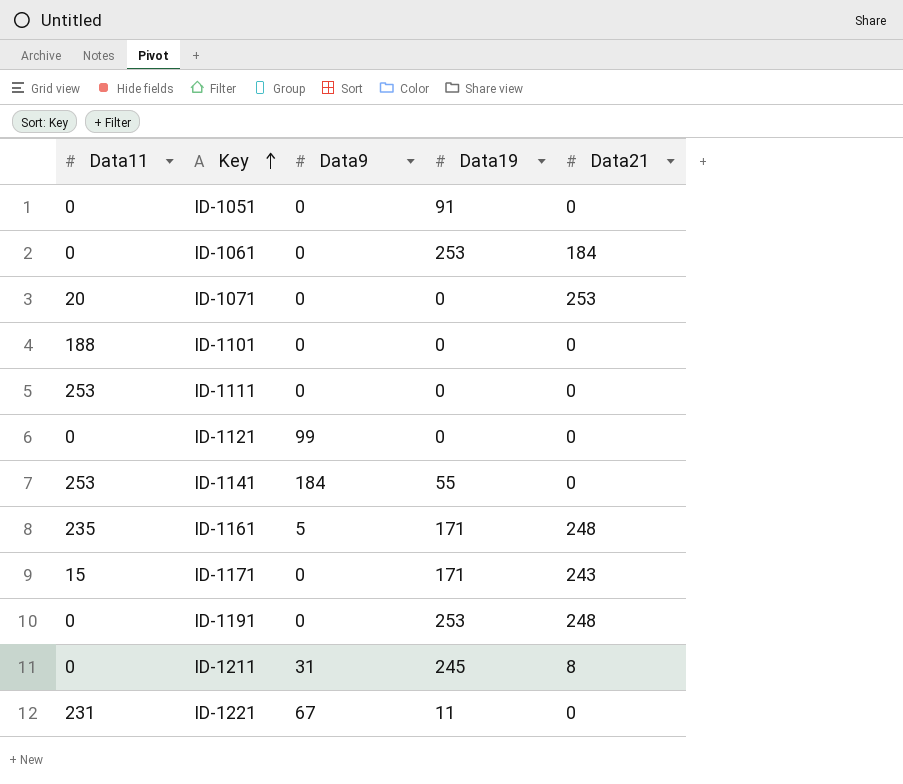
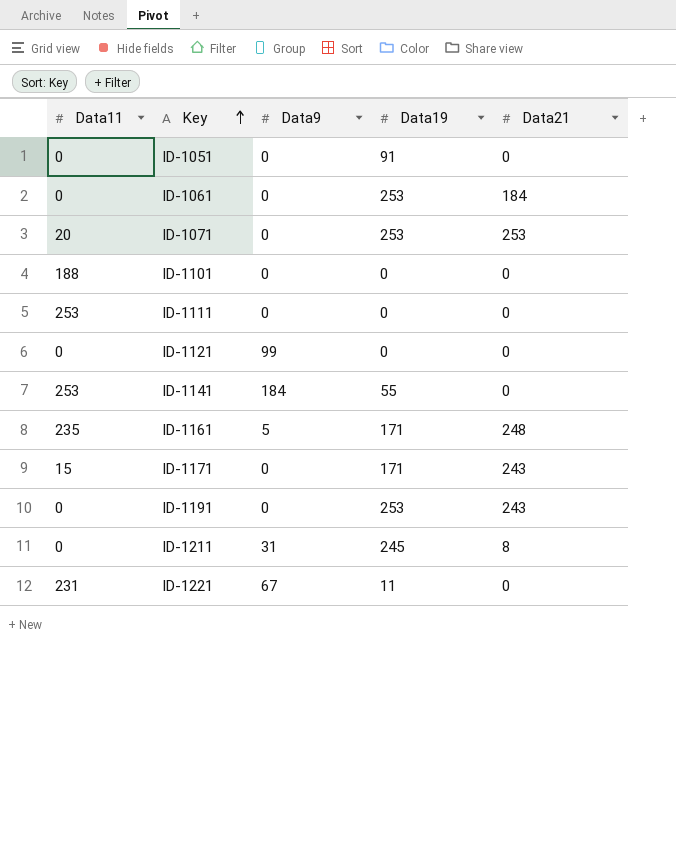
ID-1071 | Data19: 0 -> 253
ID-1191 | Data21: 248 -> 243

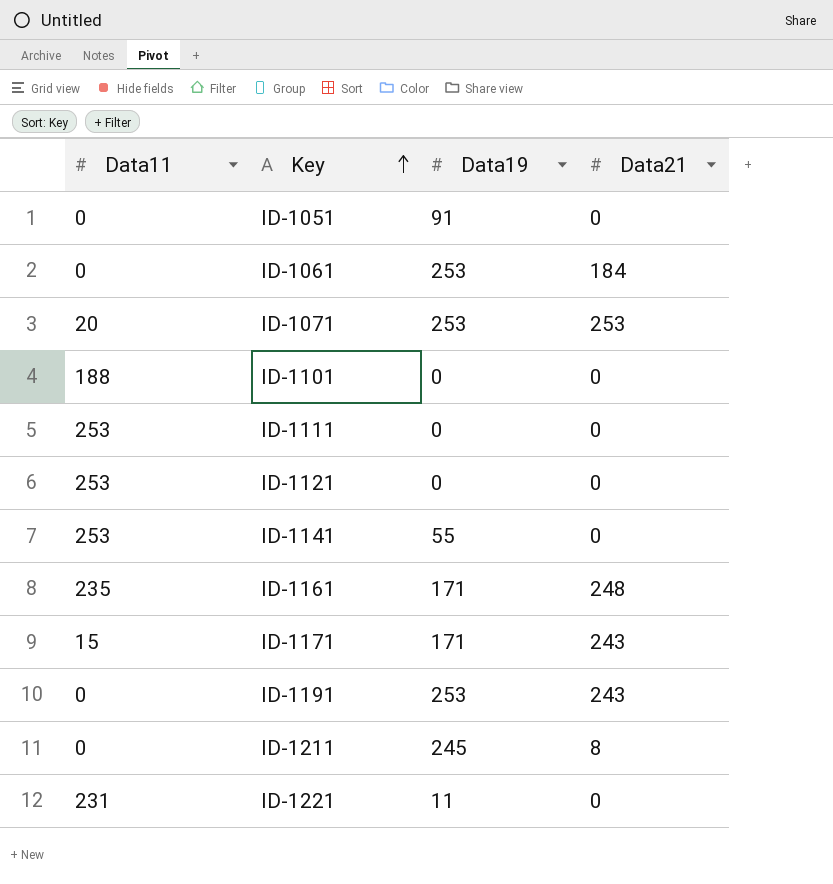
column Data9 | position: 3 -> none
ID-1121 | Data11: 0 -> 253

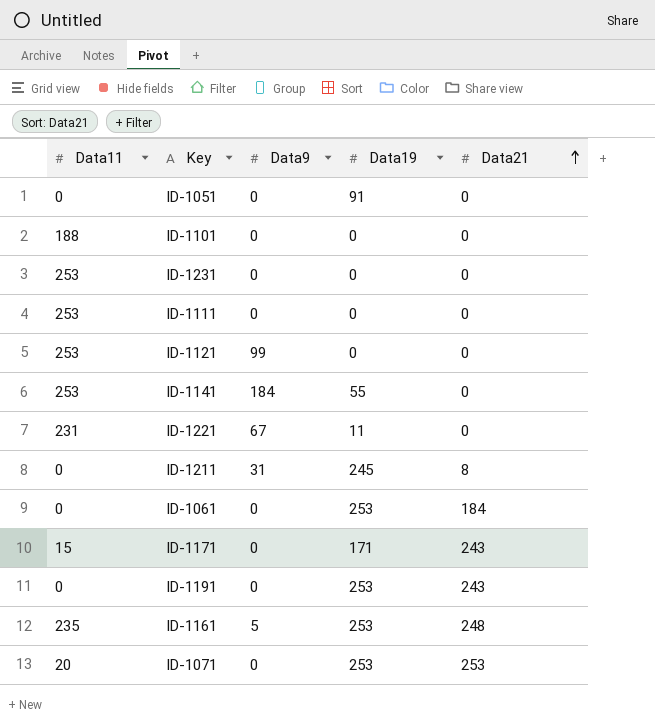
row order: Key ascending -> Data21 ascending
column Data9 | position: none -> 3
row ID-1231: none -> 253 | 0 | 0 | 0
ID-1161 | Data19: 171 -> 253

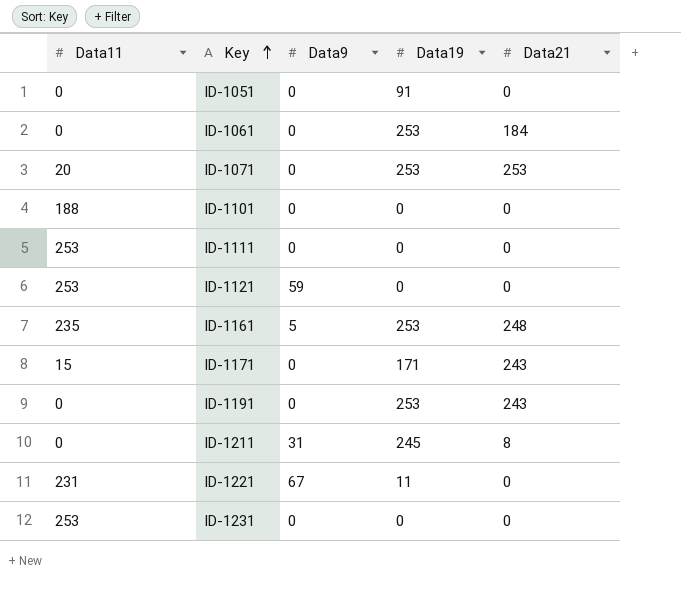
row order: Data21 ascending -> Key ascending
row ID-1141: 253 | 184 | 55 | 0 -> none
ID-1121 | Data9: 99 -> 59

